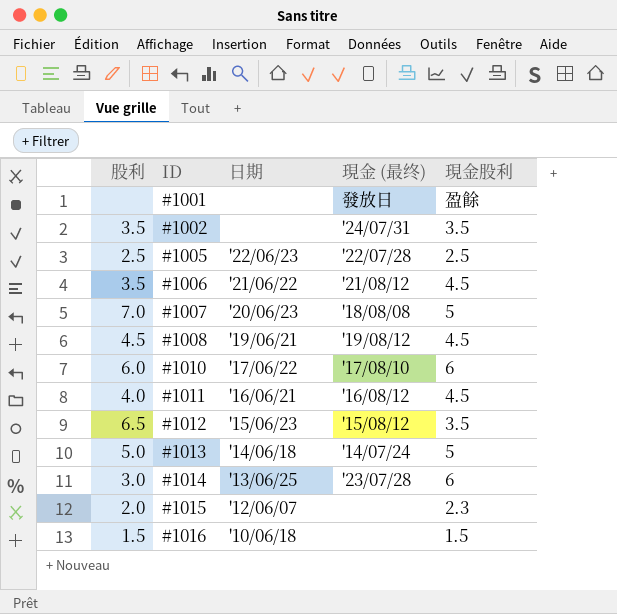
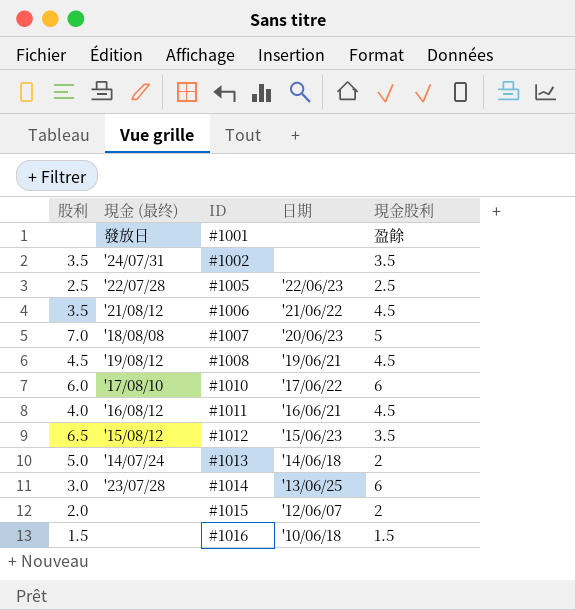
column 現金 (最终) | position: 4 -> 2
#1013 | 現金股利: 5 -> 2
#1015 | 現金股利: 2.3 -> 2

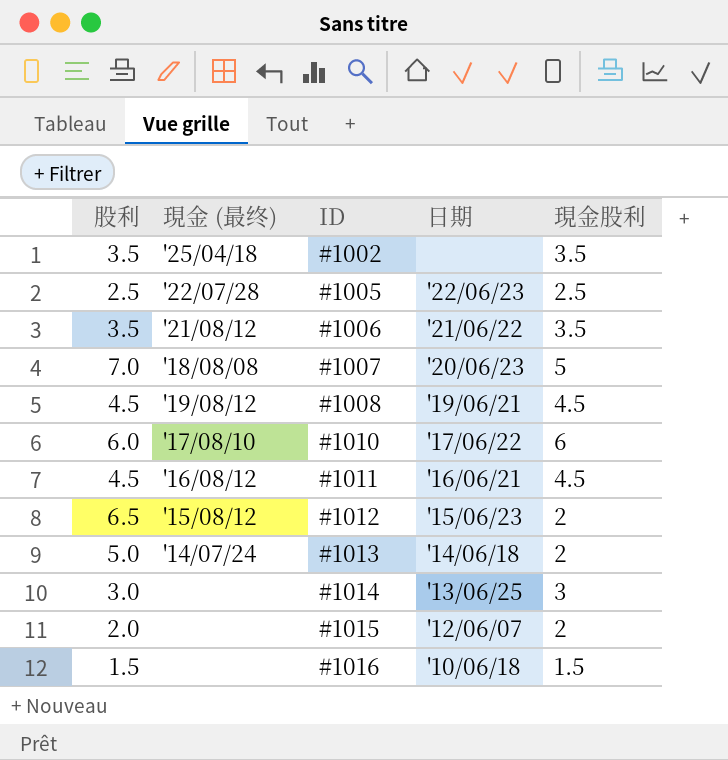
row #1001: none | 發放日 | none | 盈餘 -> none
#1002 | 現金 (最终): '24/07/31 -> '25/04/18
#1006 | 現金股利: 4.5 -> 3.5
#1011 | 股利: 4.0 -> 4.5
#1012 | 現金股利: 3.5 -> 2
#1014 | 現金 (最终): '23/07/28 -> none
#1014 | 現金股利: 6 -> 3

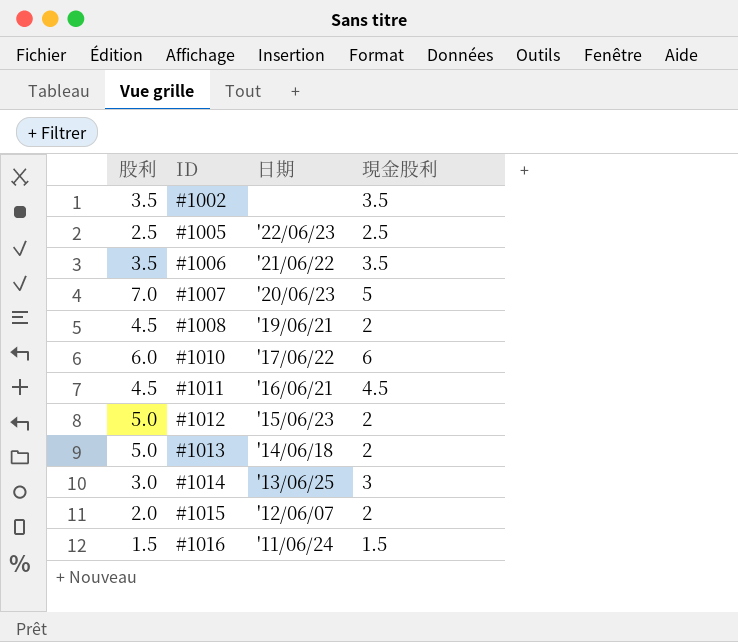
column 現金 (最终) | position: 2 -> none
#1008 | 現金股利: 4.5 -> 2
#1012 | 股利: 6.5 -> 5.0
#1016 | 日期: '10/06/18 -> '11/06/24

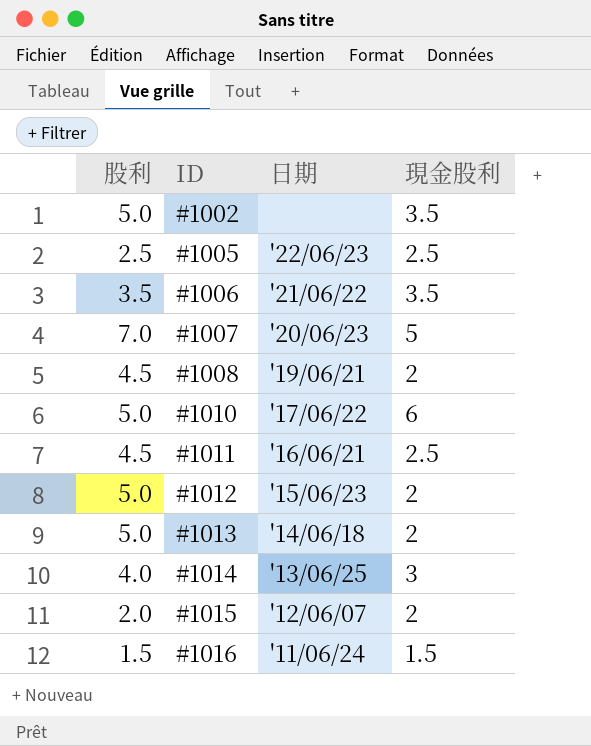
#1002 | 股利: 3.5 -> 5.0
#1010 | 股利: 6.0 -> 5.0
#1011 | 現金股利: 4.5 -> 2.5
#1014 | 股利: 3.0 -> 4.0

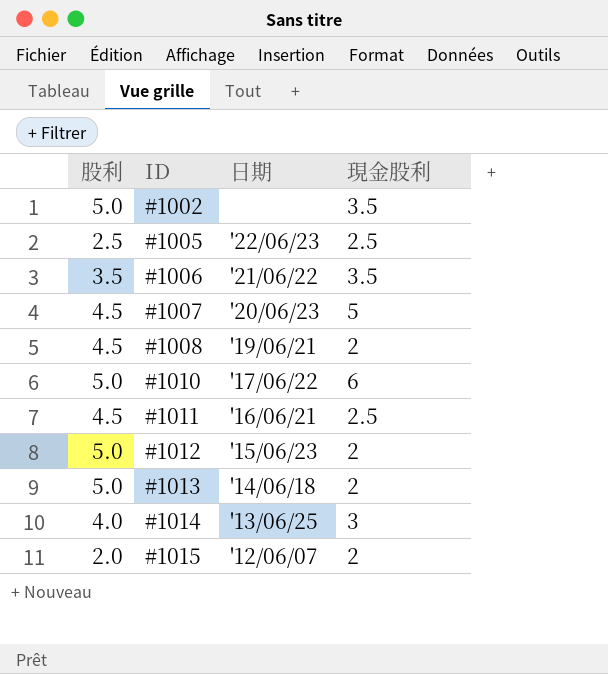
row #1016: 1.5 | '11/06/24 | 1.5 -> none
#1007 | 股利: 7.0 -> 4.5

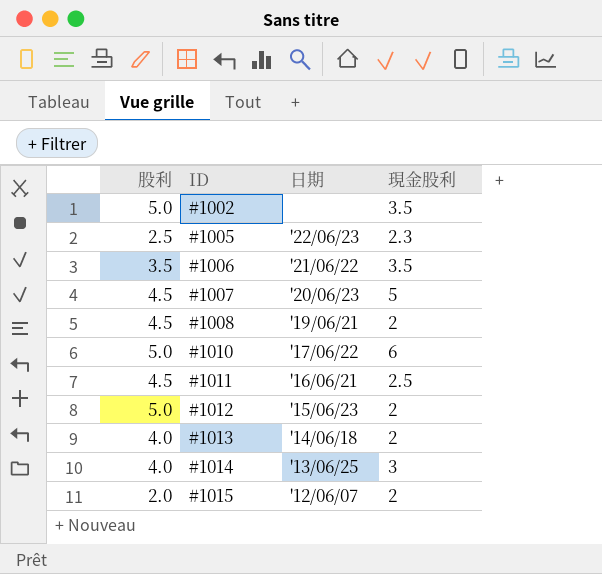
#1005 | 現金股利: 2.5 -> 2.3
#1013 | 股利: 5.0 -> 4.0

